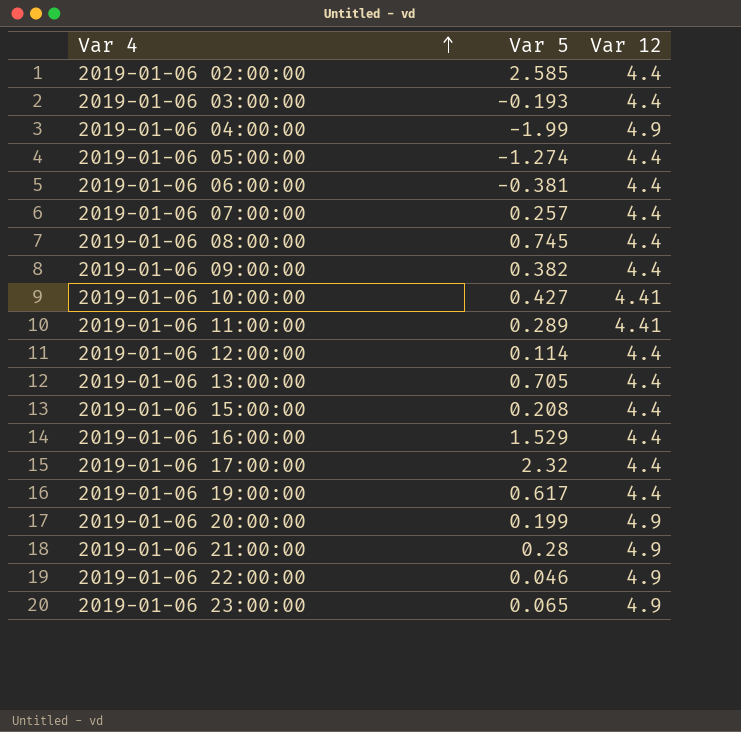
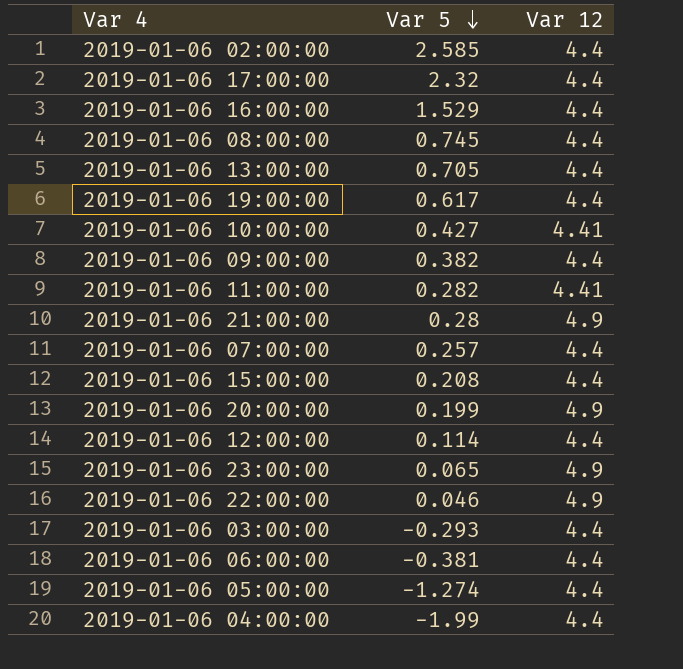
row order: Var 4 ascending -> Var 5 descending
2019-01-06 11:00:00 | Var 5: 0.289 -> 0.282
2019-01-06 03:00:00 | Var 5: -0.193 -> -0.293
2019-01-06 04:00:00 | Var 12: 4.9 -> 4.4

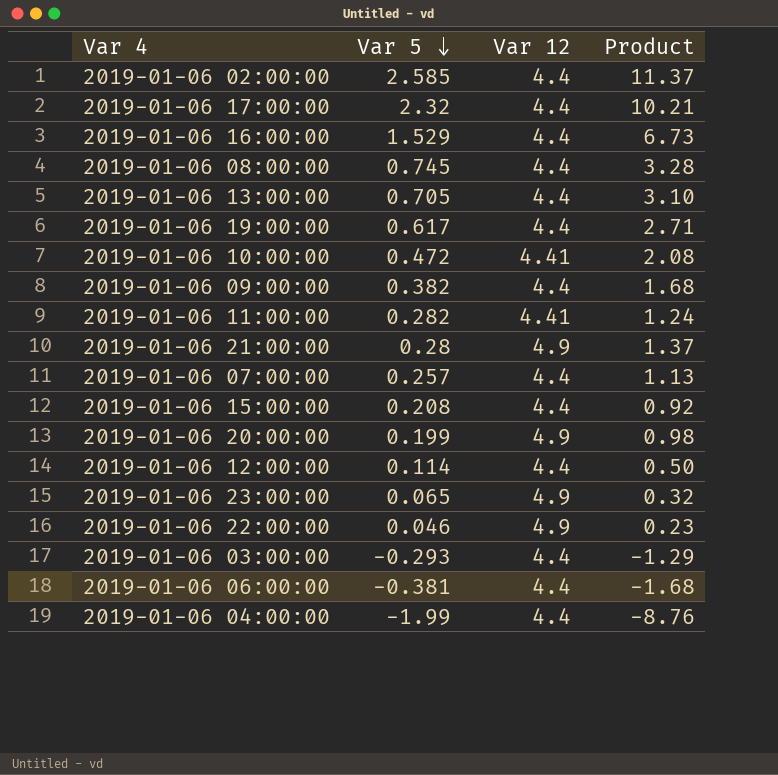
column Product | formula: none -> [Var 5] * [Var 12]
row 2019-01-06 05:00:00: -1.274 | 4.4 -> none
2019-01-06 10:00:00 | Var 5: 0.427 -> 0.472

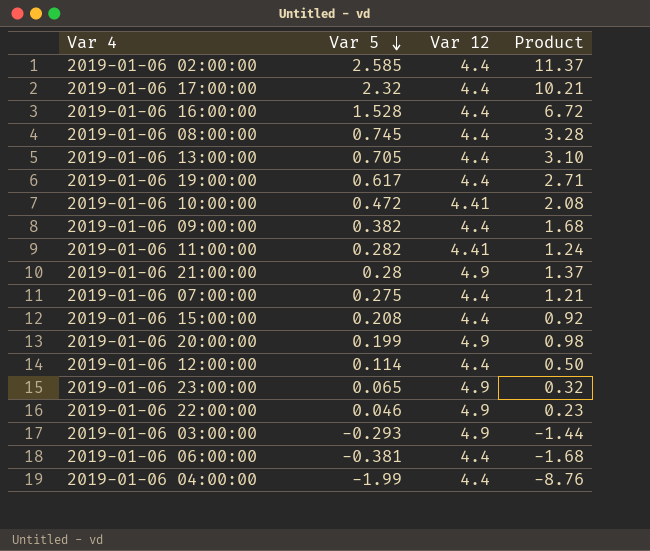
2019-01-06 16:00:00 | Var 5: 1.529 -> 1.528
2019-01-06 16:00:00 | Product: 6.73 -> 6.72
2019-01-06 07:00:00 | Var 5: 0.257 -> 0.275
2019-01-06 07:00:00 | Product: 1.13 -> 1.21
2019-01-06 03:00:00 | Var 12: 4.4 -> 4.9
2019-01-06 03:00:00 | Product: -1.29 -> -1.44

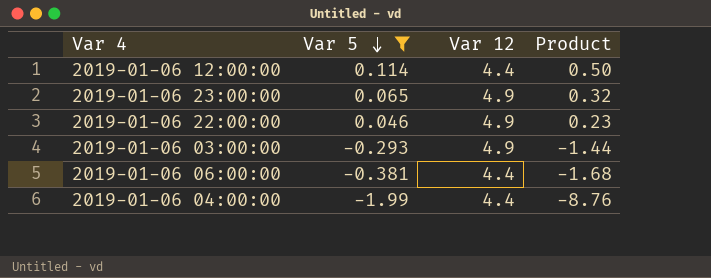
filter: none -> Var 5 <= 0.114

